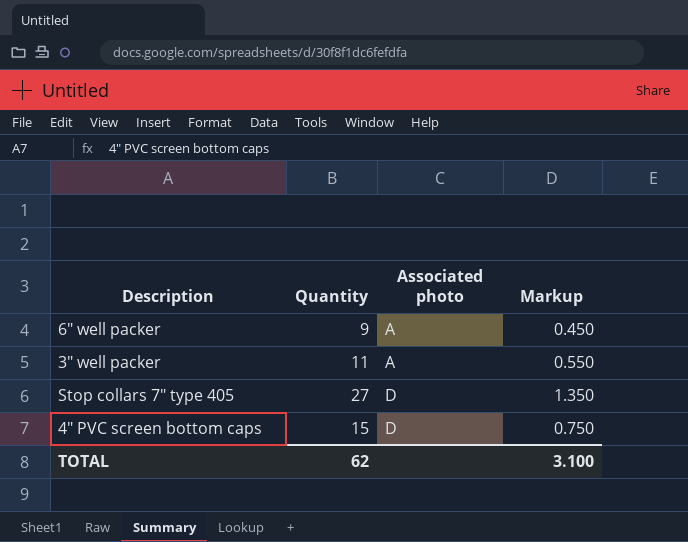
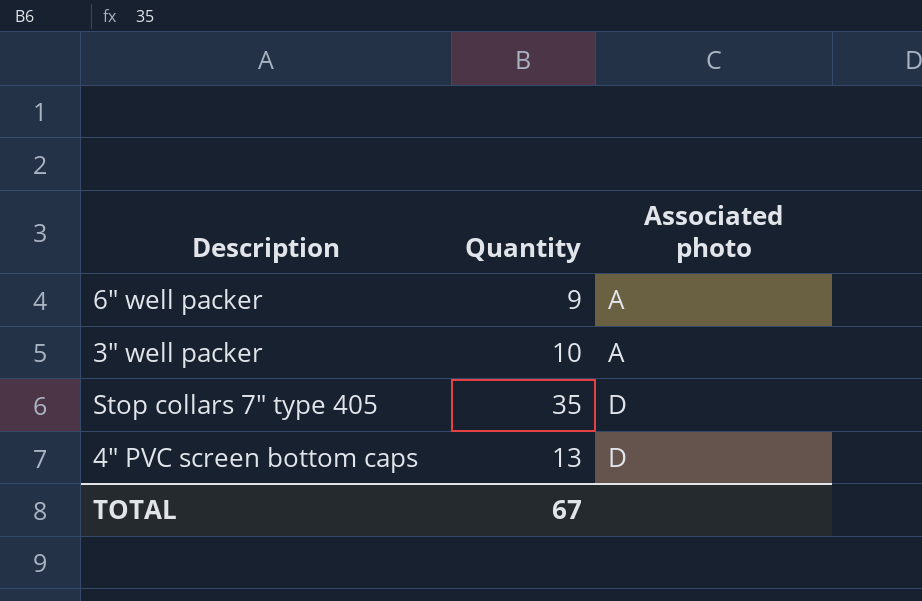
column Markup | formula: [Quantity] * 0.05 -> none
3" well packer | Quantity: 11 -> 10
Stop collars 7" type 405 | Quantity: 27 -> 35
4" PVC screen bottom caps | Quantity: 15 -> 13
TOTAL | Quantity: 62 -> 67

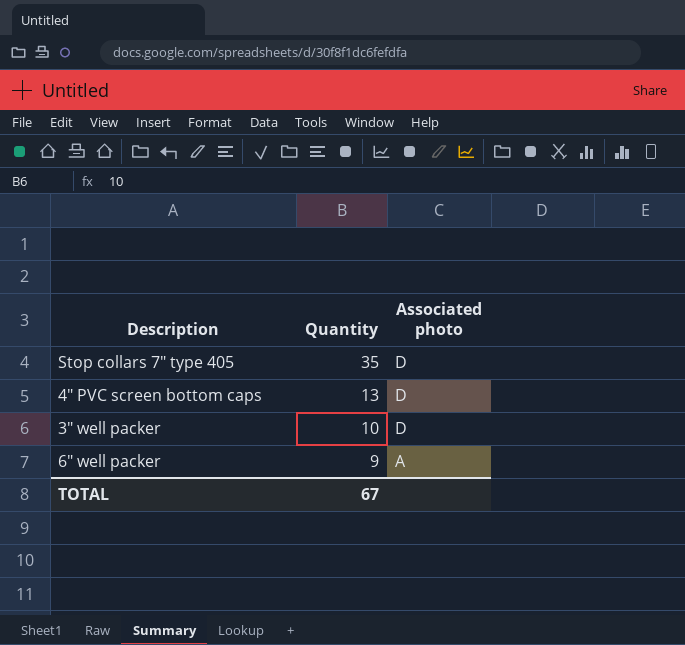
row order: Associated photo ascending -> Quantity descending
3" well packer | Associated photo: A -> D

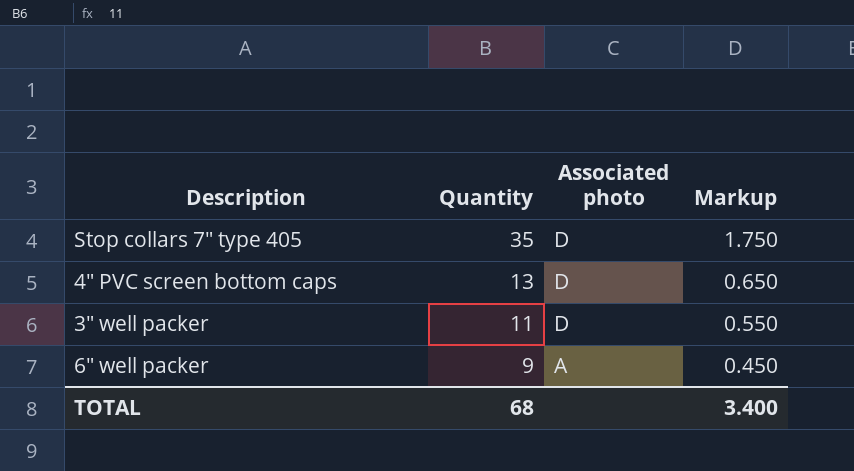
column Markup | formula: none -> [Quantity] * 0.05
3" well packer | Quantity: 10 -> 11
TOTAL | Quantity: 67 -> 68

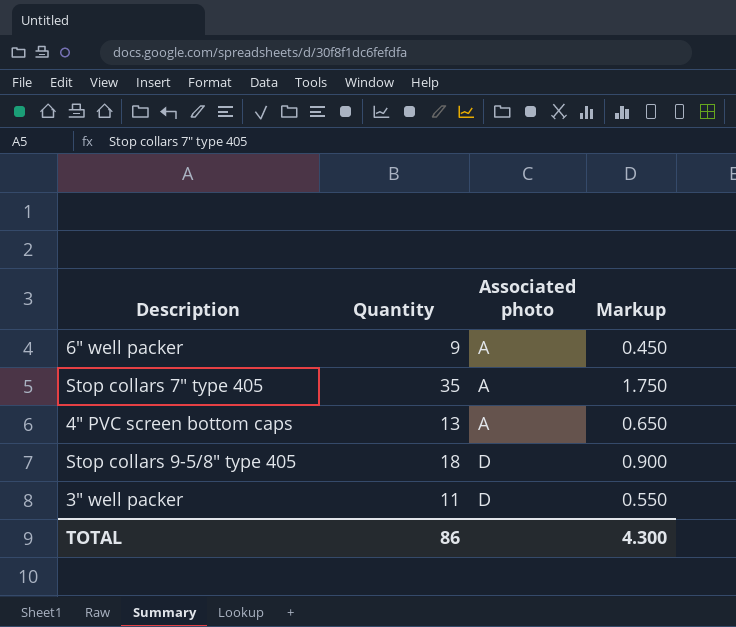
row order: Quantity descending -> Associated photo ascending
Stop collars 7" type 405 | Associated photo: D -> A
4" PVC screen bottom caps | Associated photo: D -> A
row Stop collars 9-5/8" type 405: none -> 18 | D | 0.900
TOTAL | Quantity: 68 -> 86
TOTAL | Markup: 3.400 -> 4.300

